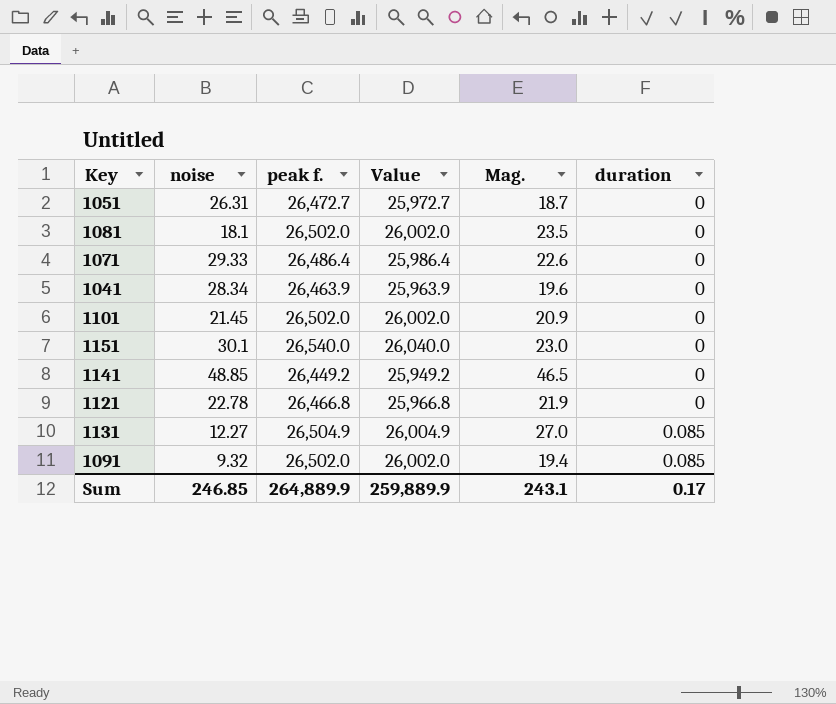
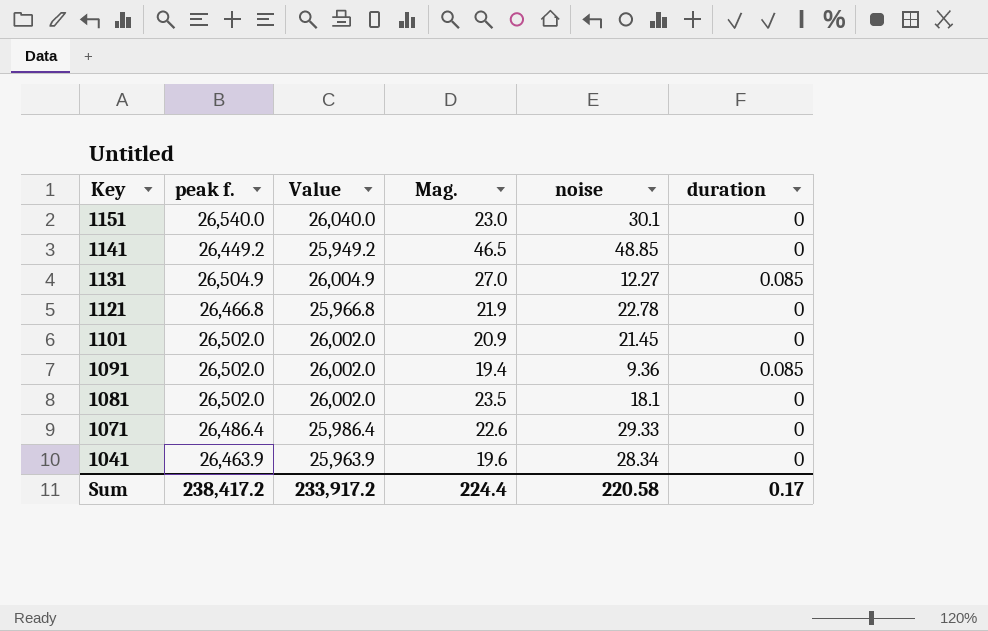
row order: duration ascending -> Key descending
column noise | position: 2 -> 5
row 1051: 26.31 | 26,472.7 | 25,972.7 | 18.7 | 0 -> none
1091 | noise: 9.32 -> 9.36
Sum | peak f.: 264,889.9 -> 238,417.2
Sum | Value: 259,889.9 -> 233,917.2
Sum | Mag.: 243.1 -> 224.4
Sum | noise: 246.85 -> 220.58

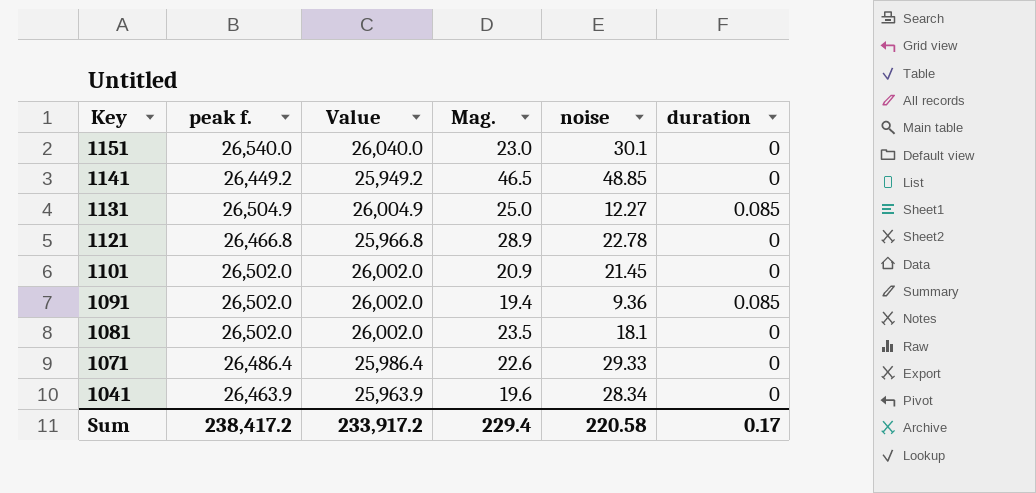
1131 | Mag.: 27.0 -> 25.0
1121 | Mag.: 21.9 -> 28.9
Sum | Mag.: 224.4 -> 229.4

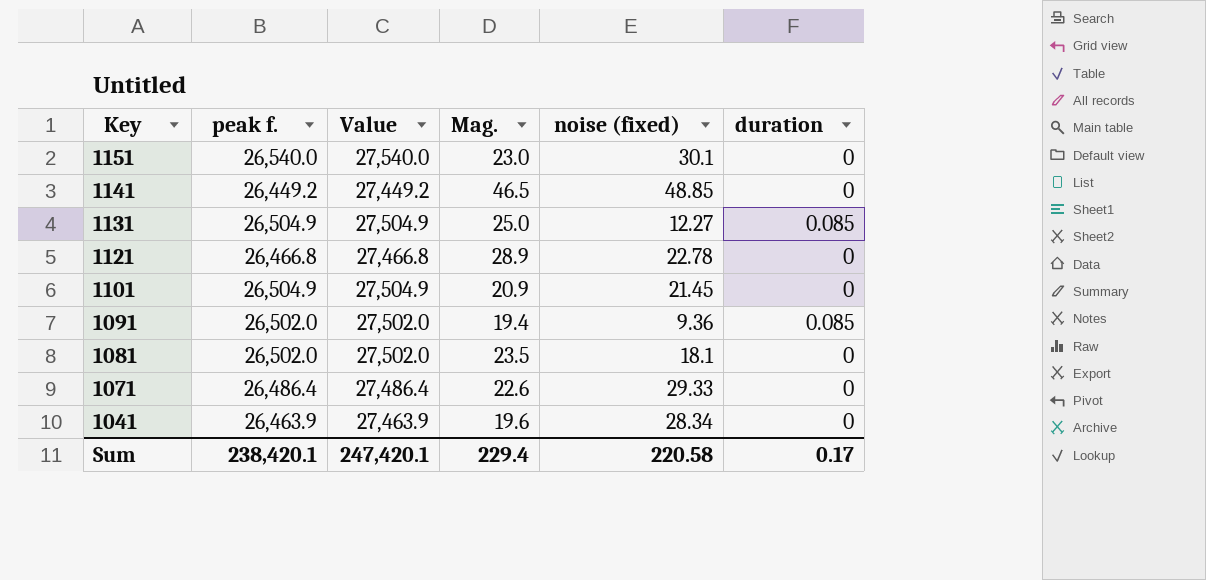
column Value | formula: [peak f.] - 500 -> [peak f.] + 1000
column name: noise -> noise (fixed)
1101 | peak f.: 26,502.0 -> 26,504.9
Sum | peak f.: 238,417.2 -> 238,420.1
Sum | Value: 233,917.2 -> 247,420.1

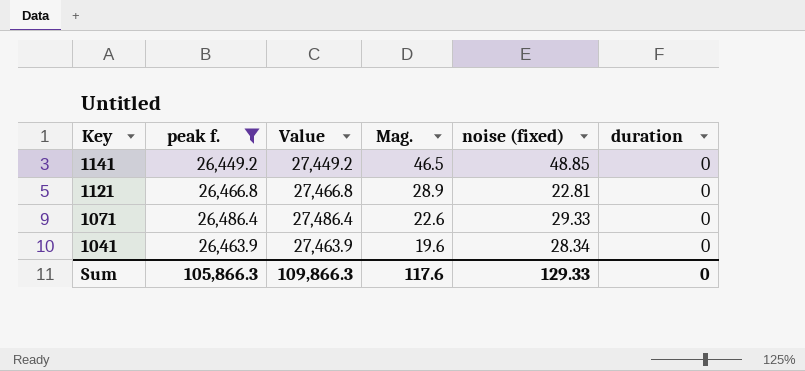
filter: none -> peak f. <= 26,486.4
1121 | noise (fixed): 22.78 -> 22.81
Sum | peak f.: 238,420.1 -> 105,866.3
Sum | Value: 247,420.1 -> 109,866.3
Sum | Mag.: 229.4 -> 117.6
Sum | noise (fixed): 220.58 -> 129.33
Sum | duration: 0.17 -> 0

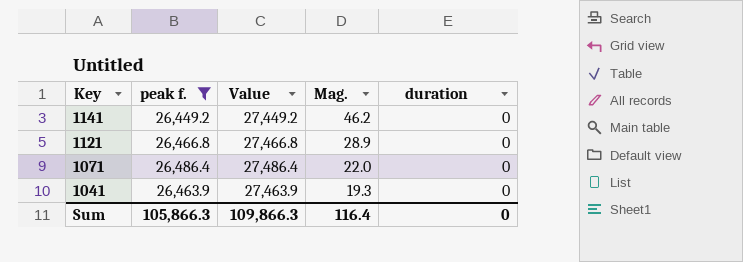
column noise (fixed) | position: 5 -> none
1141 | Mag.: 46.5 -> 46.2
1071 | Mag.: 22.6 -> 22.0
1041 | Mag.: 19.6 -> 19.3
Sum | Mag.: 117.6 -> 116.4

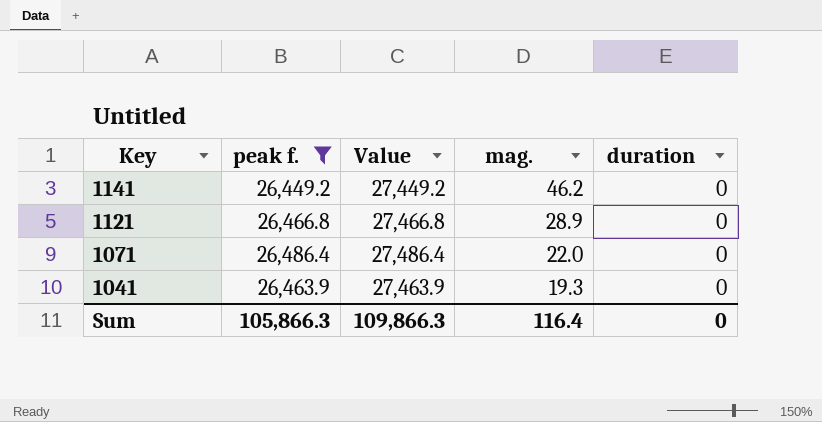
column name: Mag. -> mag.

